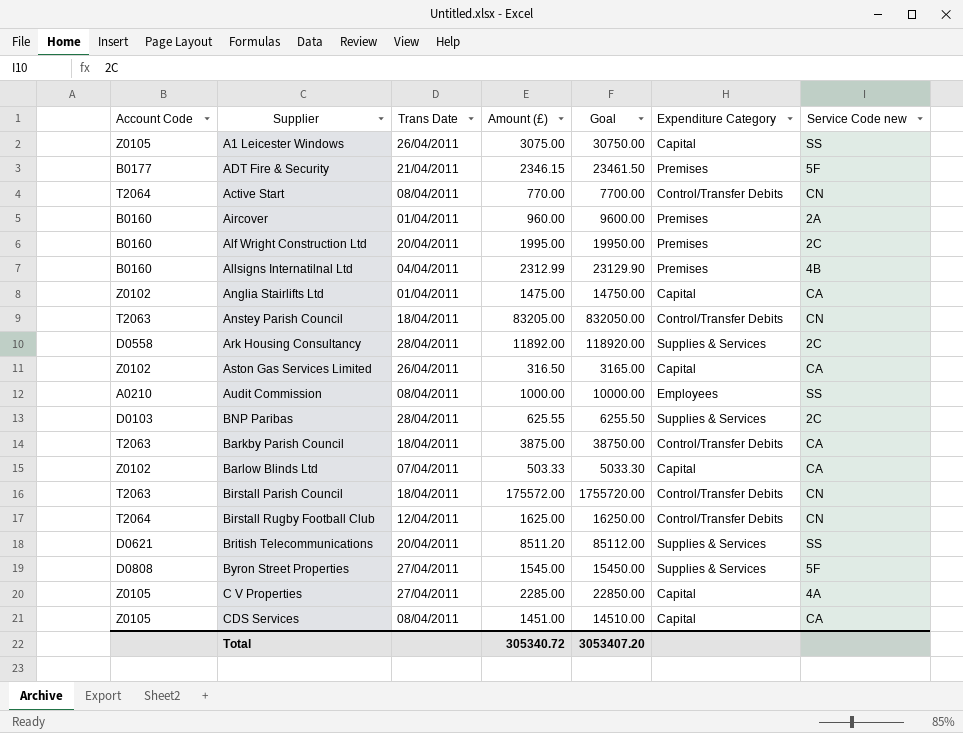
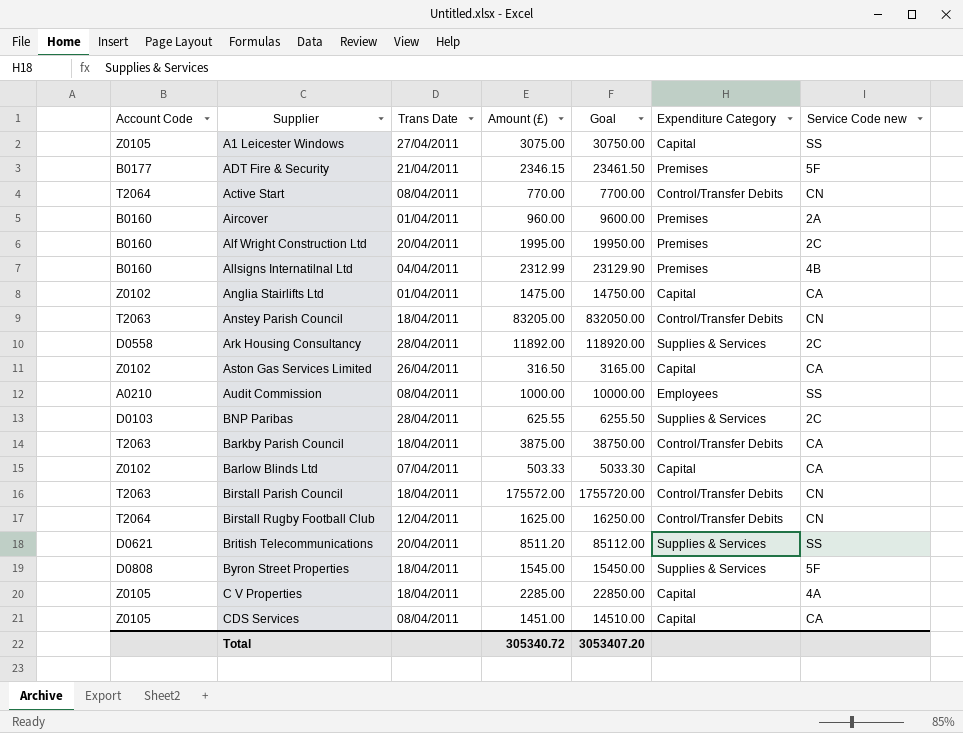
A1 Leicester Windows | Trans Date: 26/04/2011 -> 27/04/2011
Byron Street Properties | Trans Date: 27/04/2011 -> 18/04/2011
C V Properties | Trans Date: 27/04/2011 -> 18/04/2011

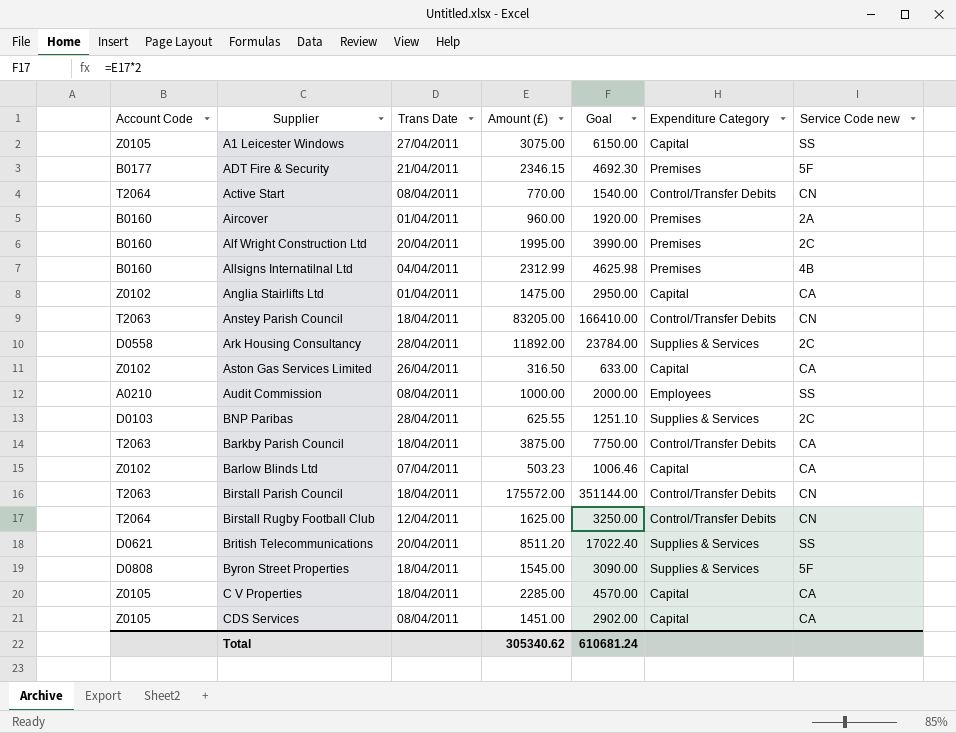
column Goal | formula: [Amount (£)] * 10 -> [Amount (£)] * 2
Barlow Blinds Ltd | Amount (£): 503.33 -> 503.23
C V Properties | Service Code new: 4A -> CA
Total | Amount (£): 305340.72 -> 305340.62
Total | Goal: 3053407.20 -> 610681.24

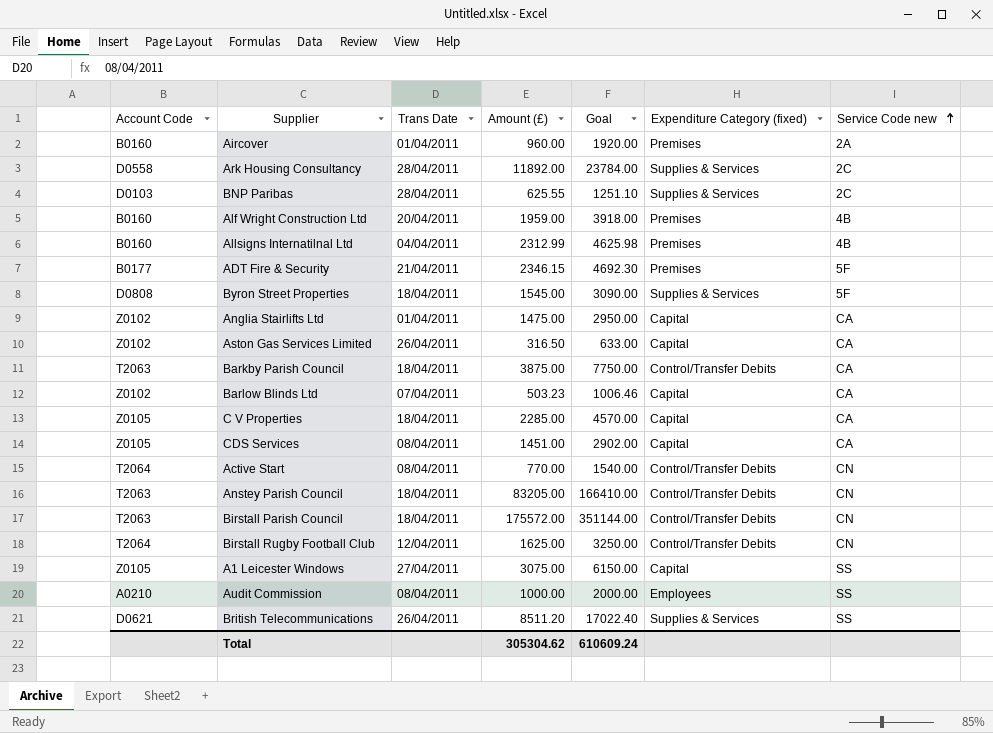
row order: none -> Service Code new ascending
column name: Expenditure Category -> Expenditure Category (fixed)
Alf Wright Construction Ltd | Amount (£): 1995.00 -> 1959.00
Alf Wright Construction Ltd | Goal: 3990.00 -> 3918.00
Alf Wright Construction Ltd | Service Code new: 2C -> 4B
British Telecommunications | Trans Date: 20/04/2011 -> 26/04/2011
Total | Amount (£): 305340.62 -> 305304.62
Total | Goal: 610681.24 -> 610609.24

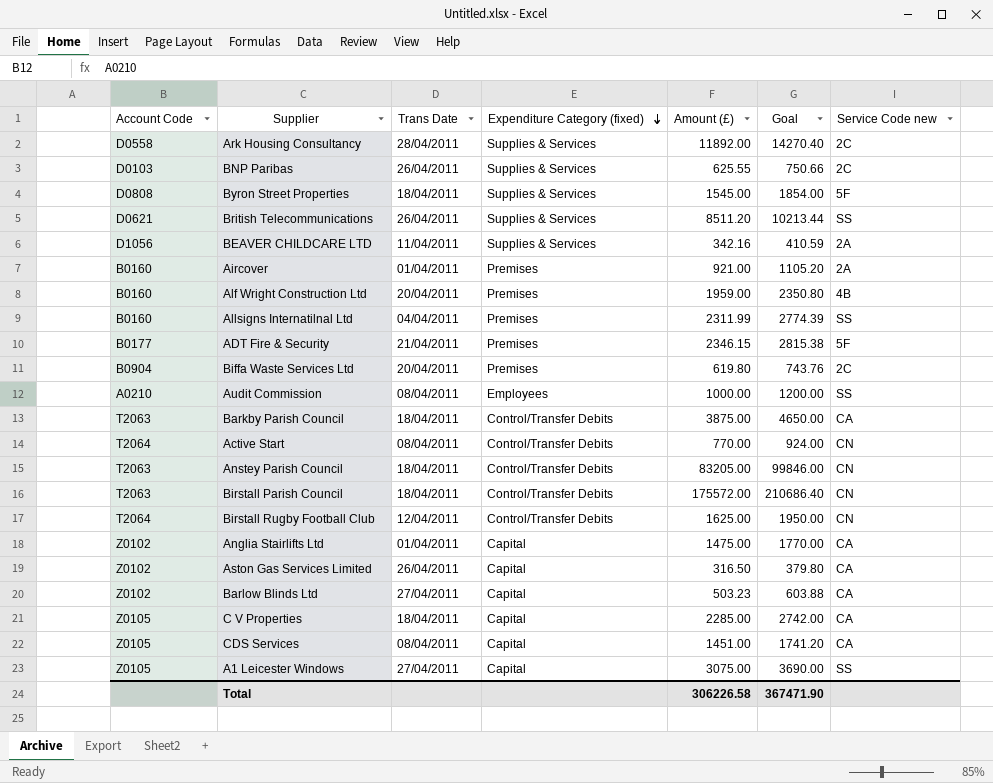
row order: Service Code new ascending -> Expenditure Category (fixed) descending
column Expenditure Category (fixed) | position: 6 -> 4
column Goal | formula: [Amount (£)] * 2 -> [Amount (£)] * 1.2
BNP Paribas | Trans Date: 28/04/2011 -> 26/04/2011
row BEAVER CHILDCARE LTD: none -> D1056 | 11/04/2011 | Supplies & Services | 342.16 | 410.59 | 2A
Aircover | Amount (£): 960.00 -> 921.00
Allsigns Internatilnal Ltd | Amount (£): 2312.99 -> 2311.99
Allsigns Internatilnal Ltd | Service Code new: 4B -> SS
row Biffa Waste Services Ltd: none -> B0904 | 20/04/2011 | Premises | 619.80 | 743.76 | 2C
Barlow Blinds Ltd | Trans Date: 07/04/2011 -> 27/04/2011
Total | Amount (£): 305304.62 -> 306226.58
Total | Goal: 610609.24 -> 367471.90

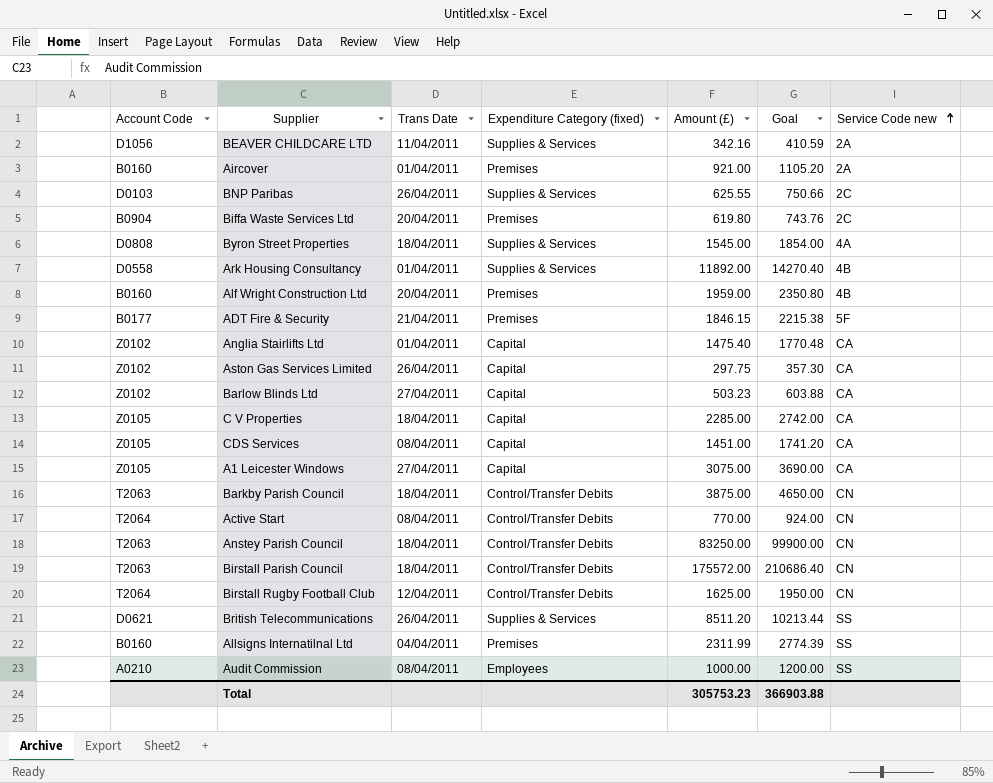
row order: Expenditure Category (fixed) descending -> Service Code new ascending
Byron Street Properties | Service Code new: 5F -> 4A
Ark Housing Consultancy | Trans Date: 28/04/2011 -> 01/04/2011
Ark Housing Consultancy | Service Code new: 2C -> 4B
ADT Fire & Security | Amount (£): 2346.15 -> 1846.15
ADT Fire & Security | Goal: 2815.38 -> 2215.38
Anglia Stairlifts Ltd | Amount (£): 1475.00 -> 1475.40
Anglia Stairlifts Ltd | Goal: 1770.00 -> 1770.48
Aston Gas Services Limited | Amount (£): 316.50 -> 297.75
Aston Gas Services Limited | Goal: 379.80 -> 357.30
A1 Leicester Windows | Service Code new: SS -> CA
Barkby Parish Council | Service Code new: CA -> CN
Anstey Parish Council | Amount (£): 83205.00 -> 83250.00
Anstey Parish Council | Goal: 99846.00 -> 99900.00
Total | Amount (£): 306226.58 -> 305753.23
Total | Goal: 367471.90 -> 366903.88

